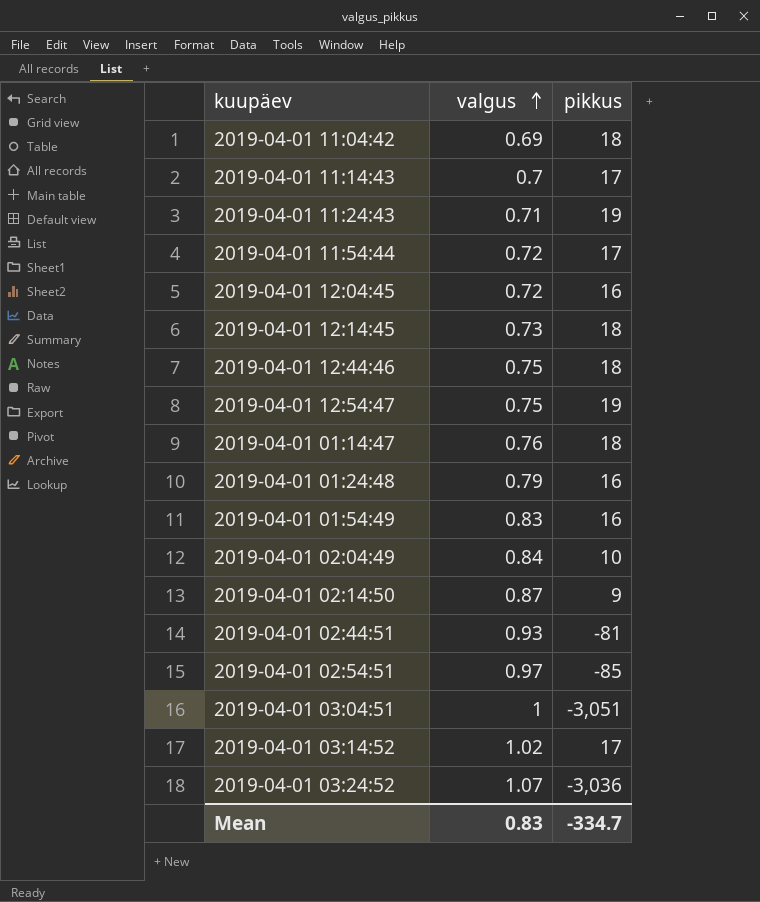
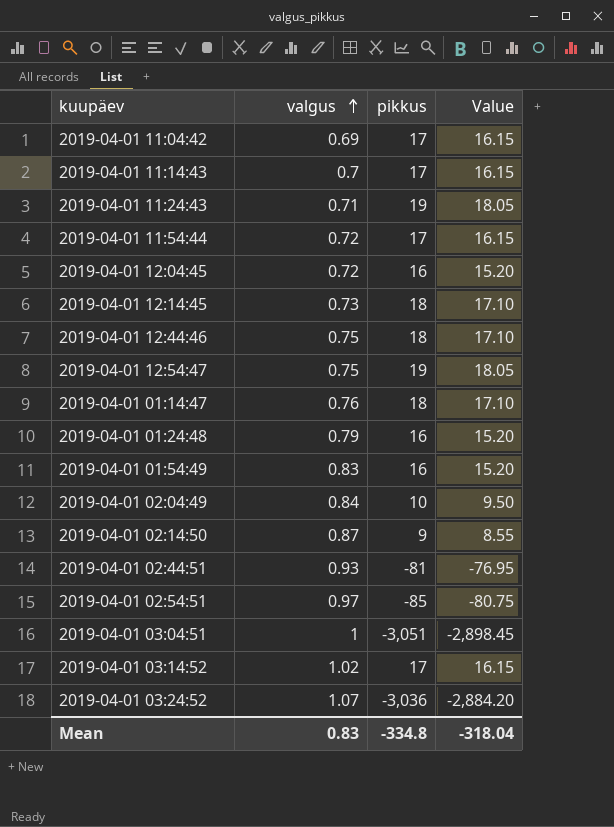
column Value | formula: none -> [pikkus] * 0.95
2019-04-01 11:04:42 | pikkus: 18 -> 17
Mean | pikkus: -334.7 -> -334.8

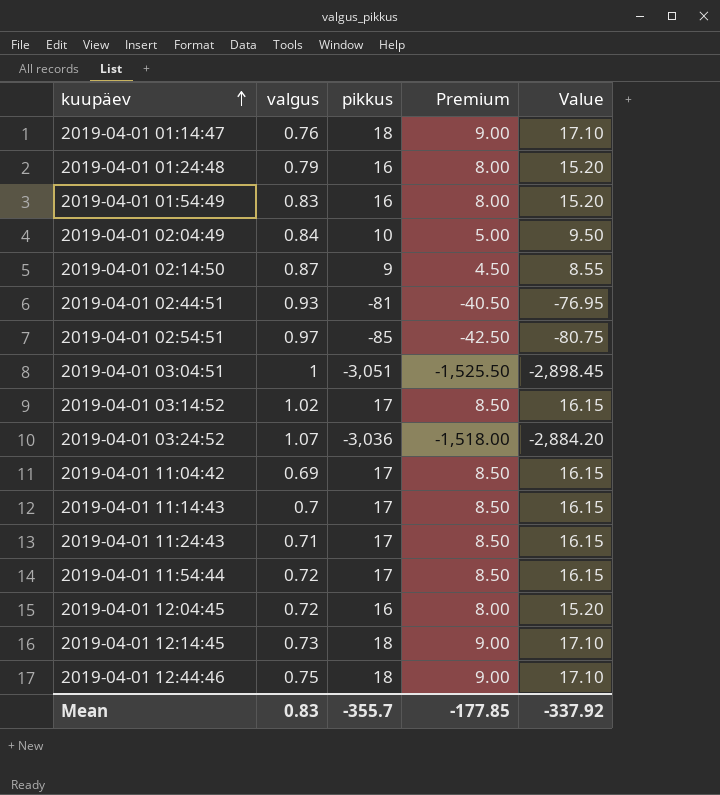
row order: valgus ascending -> kuupäev ascending
column Premium | formula: none -> [pikkus] * 0.5
row 2019-04-01 12:54:47: 0.75 | 19 | 18.05 -> none
2019-04-01 11:24:43 | pikkus: 19 -> 17
2019-04-01 11:24:43 | Value: 18.05 -> 16.15
Mean | pikkus: -334.8 -> -355.7
Mean | Value: -318.04 -> -337.92

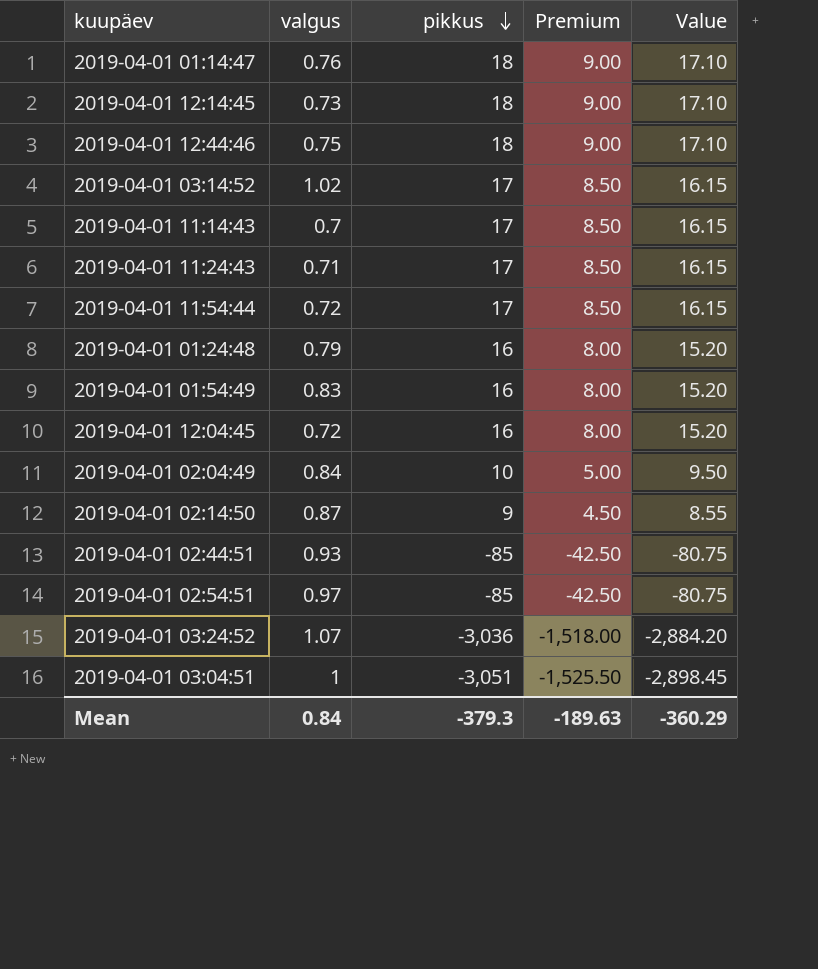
row order: kuupäev ascending -> pikkus descending
row 2019-04-01 11:04:42: 0.69 | 17 | 8.50 | 16.15 -> none
2019-04-01 02:44:51 | pikkus: -81 -> -85
2019-04-01 02:44:51 | Premium: -40.50 -> -42.50
2019-04-01 02:44:51 | Value: -76.95 -> -80.75
Mean | valgus: 0.83 -> 0.84
Mean | pikkus: -355.7 -> -379.3
Mean | Premium: -177.85 -> -189.63
Mean | Value: -337.92 -> -360.29

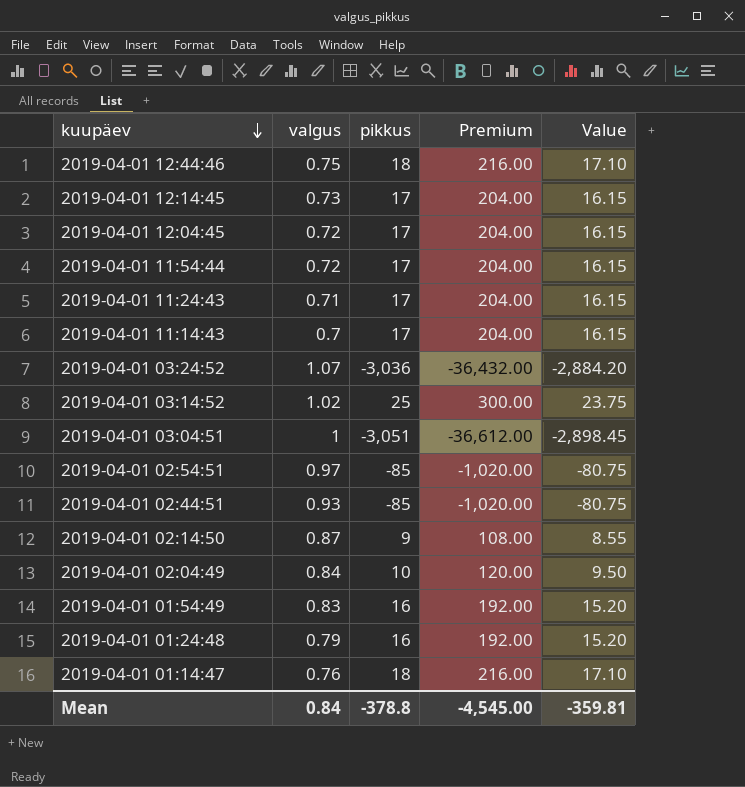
row order: pikkus descending -> kuupäev descending
column Premium | formula: [pikkus] * 0.5 -> [pikkus] * 12
2019-04-01 12:14:45 | pikkus: 18 -> 17
2019-04-01 12:14:45 | Value: 17.10 -> 16.15
2019-04-01 12:04:45 | pikkus: 16 -> 17
2019-04-01 12:04:45 | Value: 15.20 -> 16.15
2019-04-01 03:14:52 | pikkus: 17 -> 25
2019-04-01 03:14:52 | Value: 16.15 -> 23.75
Mean | pikkus: -379.3 -> -378.8
Mean | Premium: -189.63 -> -4,545.00
Mean | Value: -360.29 -> -359.81

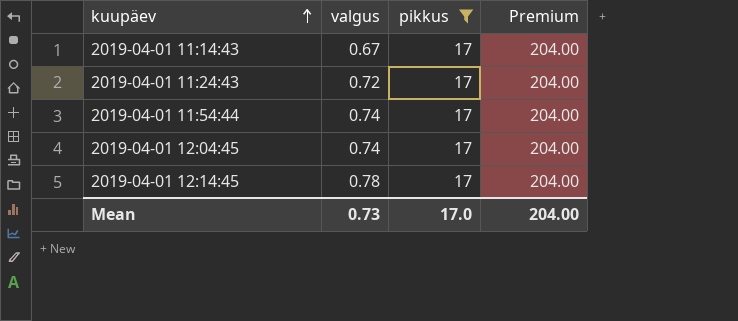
filter: none -> pikkus = 17
row order: kuupäev descending -> kuupäev ascending
column Value | formula: [pikkus] * 0.95 -> none
2019-04-01 11:14:43 | valgus: 0.7 -> 0.67
2019-04-01 11:24:43 | valgus: 0.71 -> 0.72
2019-04-01 11:54:44 | valgus: 0.72 -> 0.74
2019-04-01 12:04:45 | valgus: 0.72 -> 0.74
2019-04-01 12:14:45 | valgus: 0.73 -> 0.78
Mean | valgus: 0.84 -> 0.73
Mean | pikkus: -378.8 -> 17.0
Mean | Premium: -4,545.00 -> 204.00

